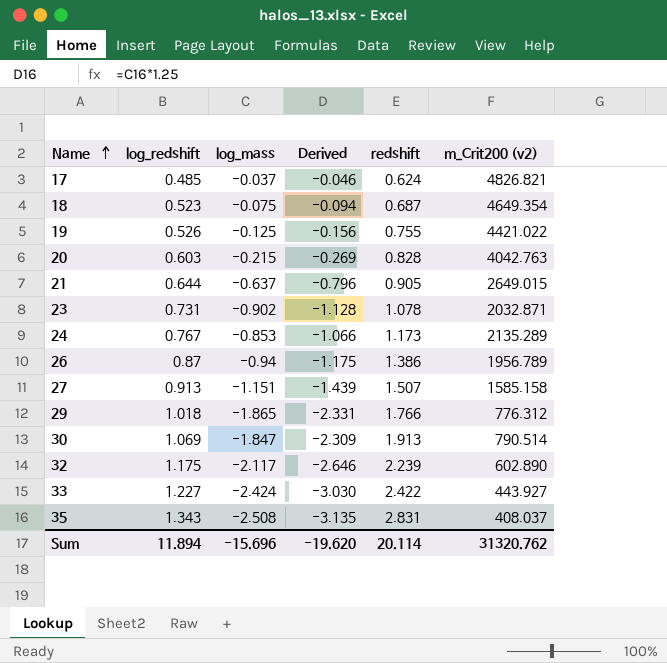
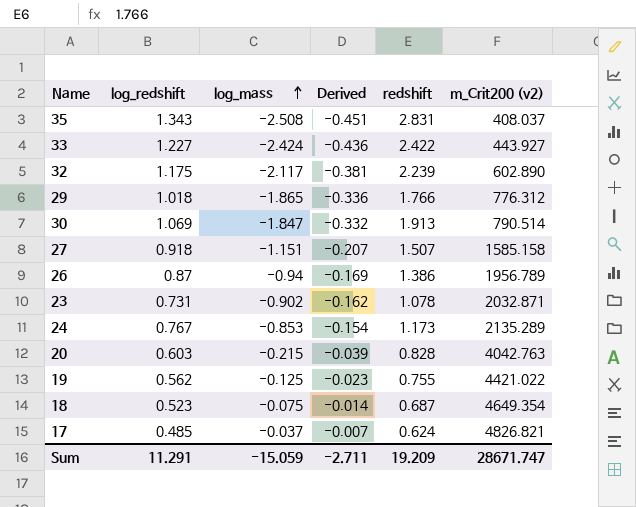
row order: Name ascending -> log_mass ascending
column Derived | formula: [log_mass] * 1.25 -> [log_mass] * 0.18
row 21: 0.644 | -0.637 | -0.796 | 0.905 | 2649.015 -> none
27 | log_redshift: 0.913 -> 0.918
19 | log_redshift: 0.526 -> 0.562
Sum | log_redshift: 11.894 -> 11.291
Sum | log_mass: -15.696 -> -15.059
Sum | Derived: -19.620 -> -2.711
Sum | redshift: 20.114 -> 19.209
Sum | m_Crit200 (v2): 31320.762 -> 28671.747

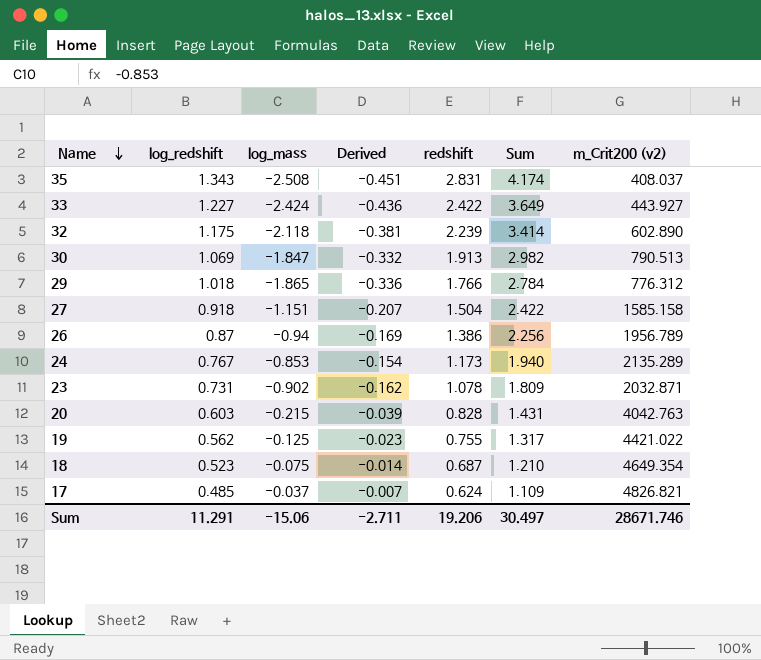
row order: log_mass ascending -> Name descending
column Sum | formula: none -> [log_redshift] + [redshift]
32 | log_mass: -2.117 -> -2.118
30 | m_Crit200 (v2): 790.514 -> 790.513
27 | redshift: 1.507 -> 1.504
Sum | log_mass: -15.059 -> -15.06
Sum | redshift: 19.209 -> 19.206
Sum | m_Crit200 (v2): 28671.747 -> 28671.746

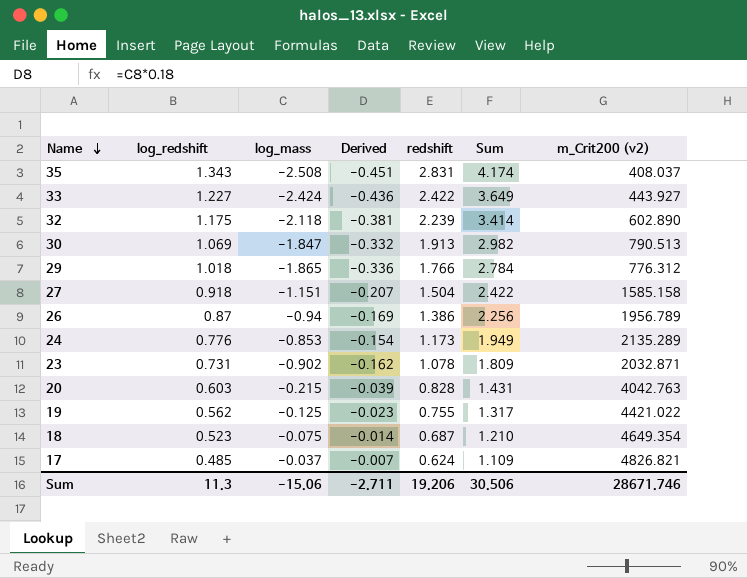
24 | log_redshift: 0.767 -> 0.776
24 | Sum: 1.940 -> 1.949
Sum | log_redshift: 11.291 -> 11.3
Sum | Sum: 30.497 -> 30.506

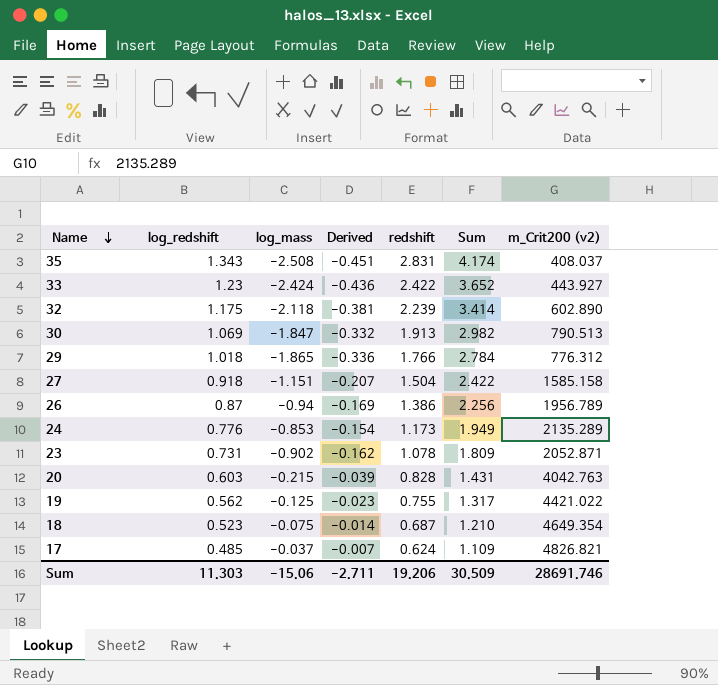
33 | log_redshift: 1.227 -> 1.23
33 | Sum: 3.649 -> 3.652
23 | m_Crit200 (v2): 2032.871 -> 2052.871
Sum | log_redshift: 11.3 -> 11.303
Sum | Sum: 30.506 -> 30.509
Sum | m_Crit200 (v2): 28671.746 -> 28691.746

